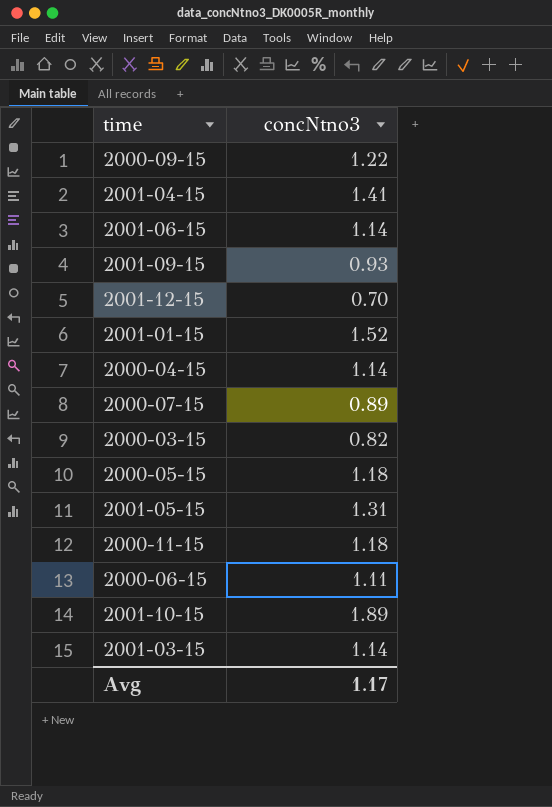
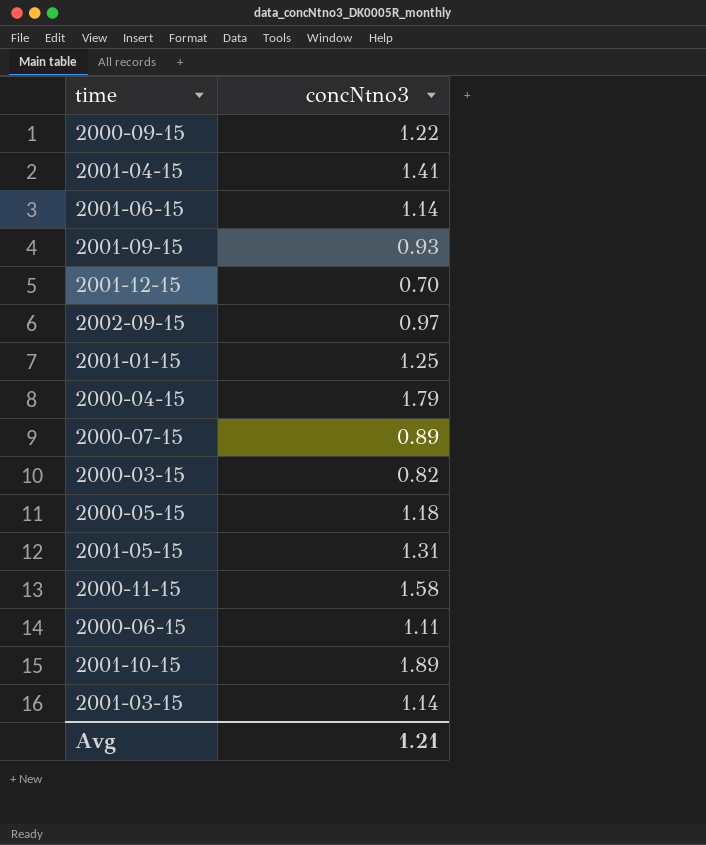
row 2002-09-15: none -> 0.97
2001-01-15 | concNtno3: 1.52 -> 1.25
2000-04-15 | concNtno3: 1.14 -> 1.79
2000-11-15 | concNtno3: 1.18 -> 1.58
Avg | concNtno3: 1.17 -> 1.21

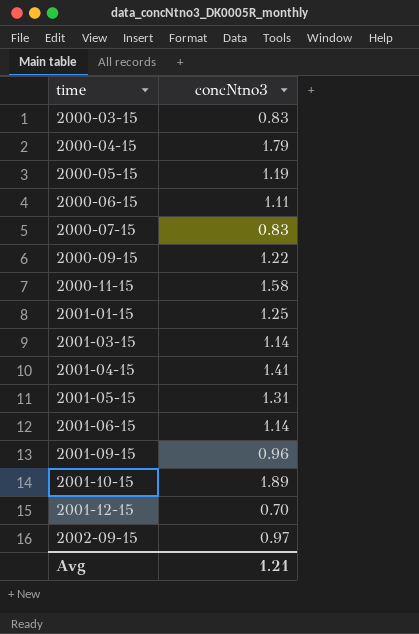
row order: none -> time ascending
2000-03-15 | concNtno3: 0.82 -> 0.83
2000-05-15 | concNtno3: 1.18 -> 1.19
2000-07-15 | concNtno3: 0.89 -> 0.83
2001-09-15 | concNtno3: 0.93 -> 0.96

